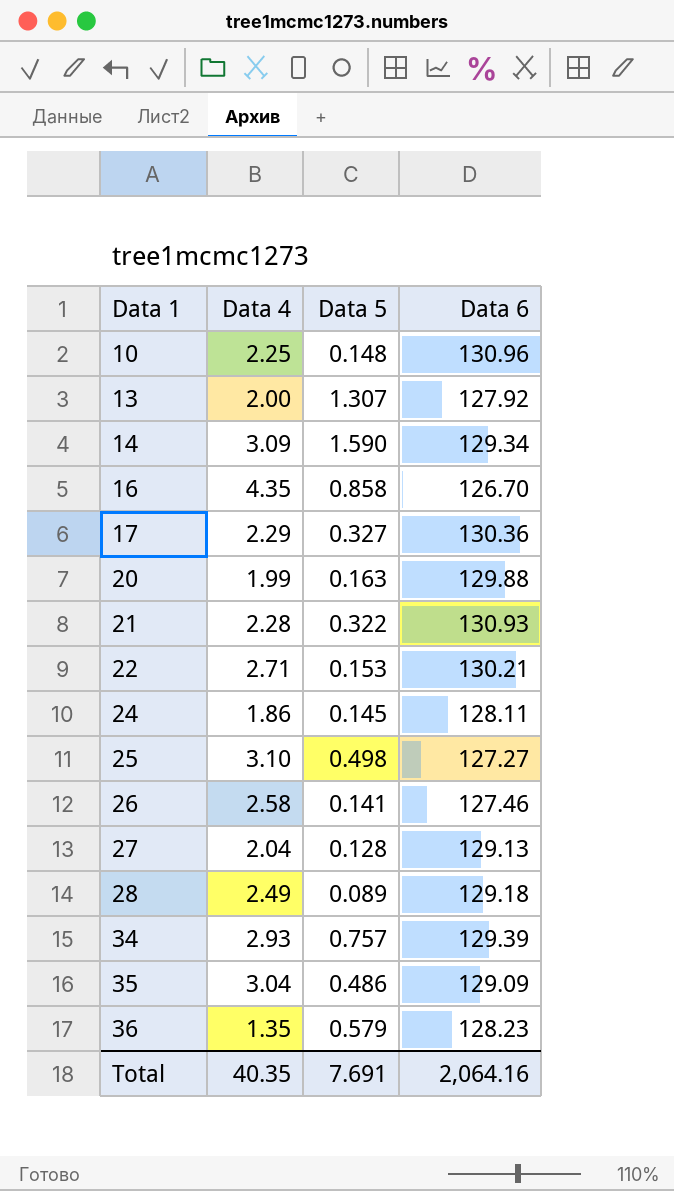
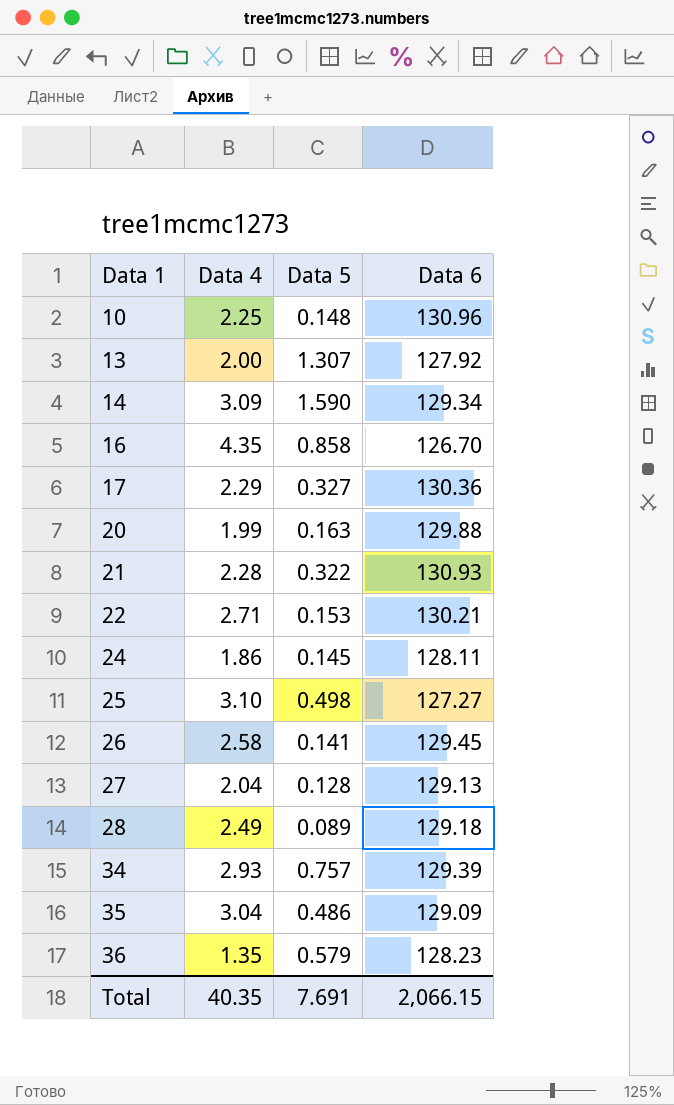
26 | Data 6: 127.46 -> 129.45
Total | Data 6: 2,064.16 -> 2,066.15

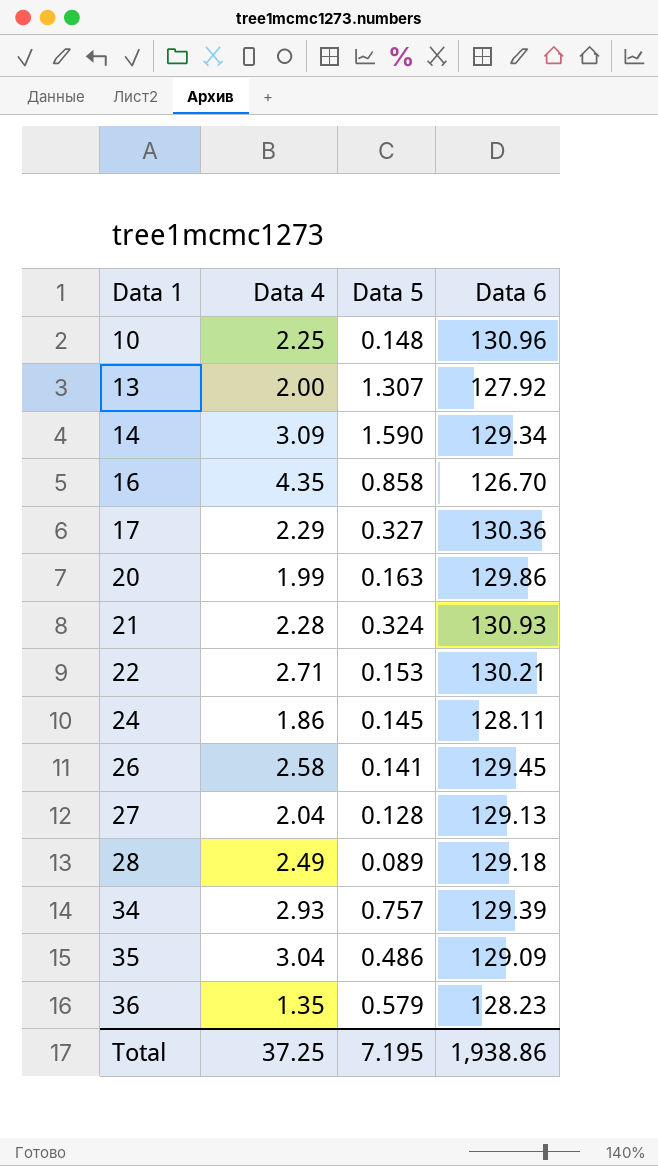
row 25: 3.10 | 0.498 | 127.27 -> none
20 | Data 6: 129.88 -> 129.86
21 | Data 5: 0.322 -> 0.324
Total | Data 4: 40.35 -> 37.25
Total | Data 5: 7.691 -> 7.195
Total | Data 6: 2,066.15 -> 1,938.86

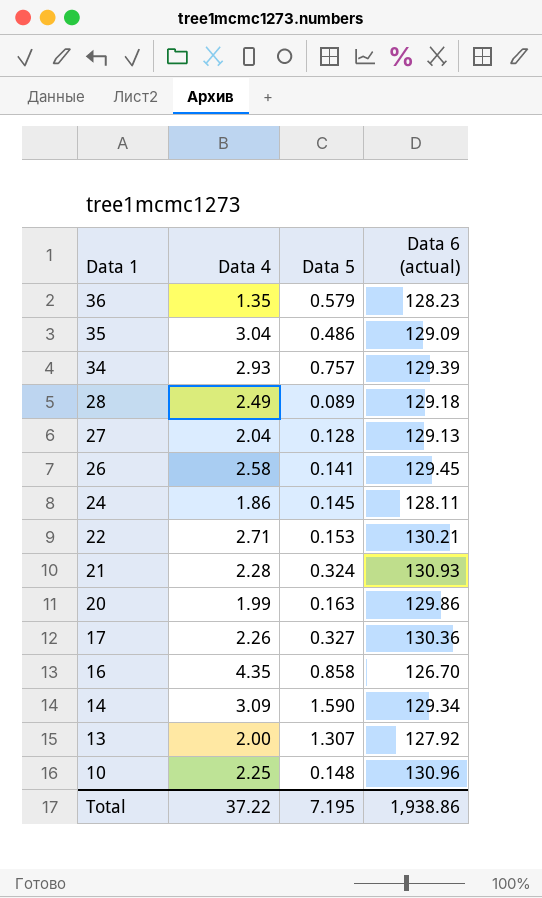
row order: Data 1 ascending -> Data 1 descending
column name: Data 6 -> Data 6 (actual)
17 | Data 4: 2.29 -> 2.26
Total | Data 4: 37.25 -> 37.22

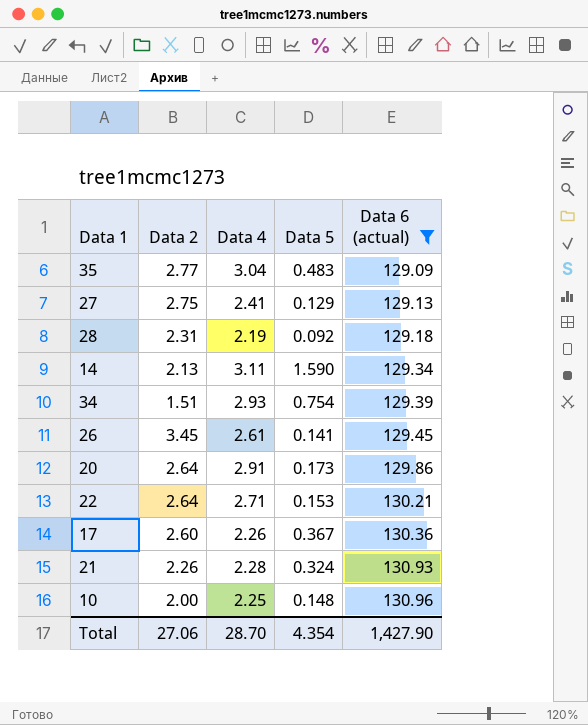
filter: none -> Data 6 (actual) >= 129.09
row order: Data 1 descending -> Data 6 (actual) ascending
column Data 2 | position: none -> 2
35 | Data 5: 0.486 -> 0.483
27 | Data 4: 2.04 -> 2.41
27 | Data 5: 0.128 -> 0.129
28 | Data 4: 2.49 -> 2.19
28 | Data 5: 0.089 -> 0.092
14 | Data 4: 3.09 -> 3.11
34 | Data 5: 0.757 -> 0.754
26 | Data 4: 2.58 -> 2.61
20 | Data 4: 1.99 -> 2.91
20 | Data 5: 0.163 -> 0.173
17 | Data 5: 0.327 -> 0.367
Total | Data 4: 37.22 -> 28.70
Total | Data 5: 7.195 -> 4.354
Total | Data 6 (actual): 1,938.86 -> 1,427.90

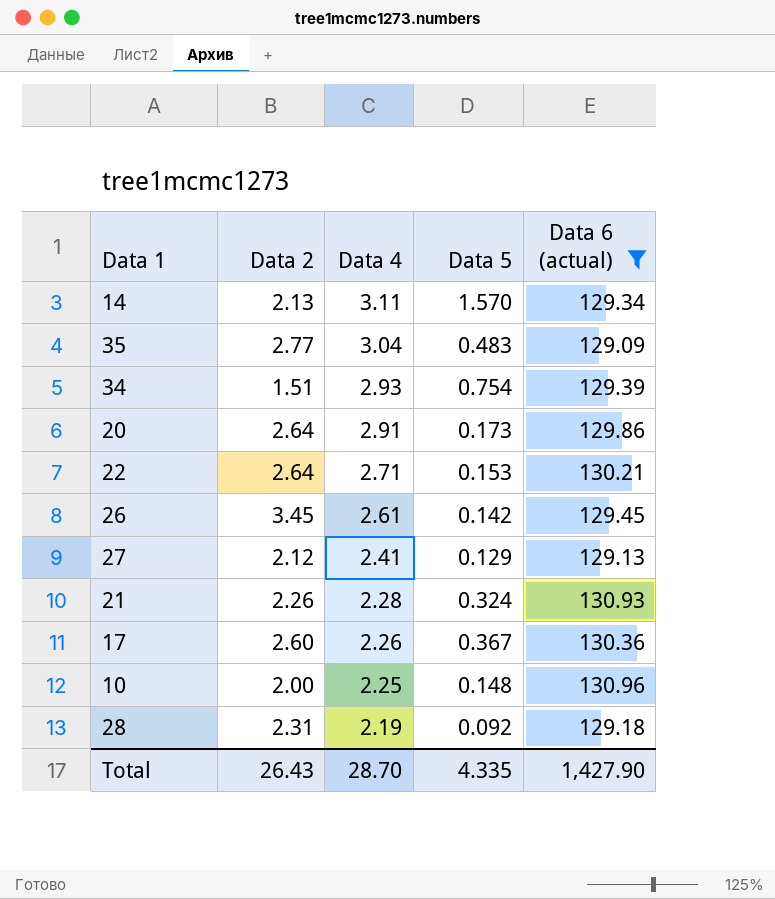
row order: Data 6 (actual) ascending -> Data 4 descending
14 | Data 5: 1.590 -> 1.570
26 | Data 5: 0.141 -> 0.142
27 | Data 2: 2.75 -> 2.12
Total | Data 2: 27.06 -> 26.43
Total | Data 5: 4.354 -> 4.335

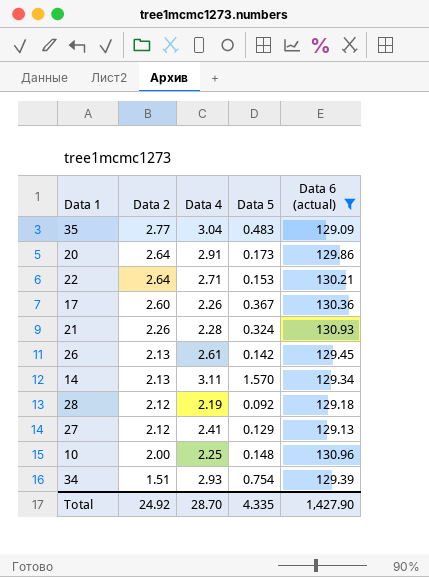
row order: Data 4 descending -> Data 2 descending
26 | Data 2: 3.45 -> 2.13
28 | Data 2: 2.31 -> 2.12
Total | Data 2: 26.43 -> 24.92

